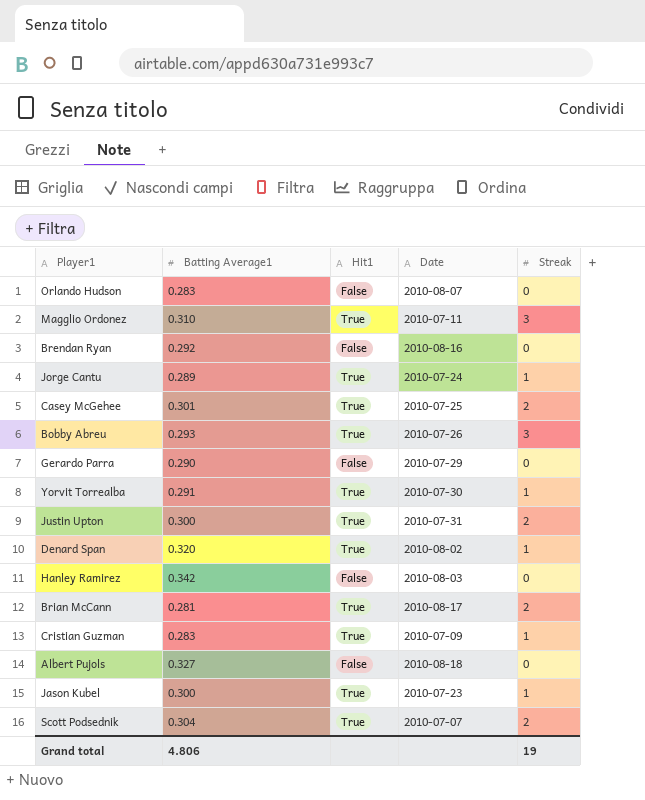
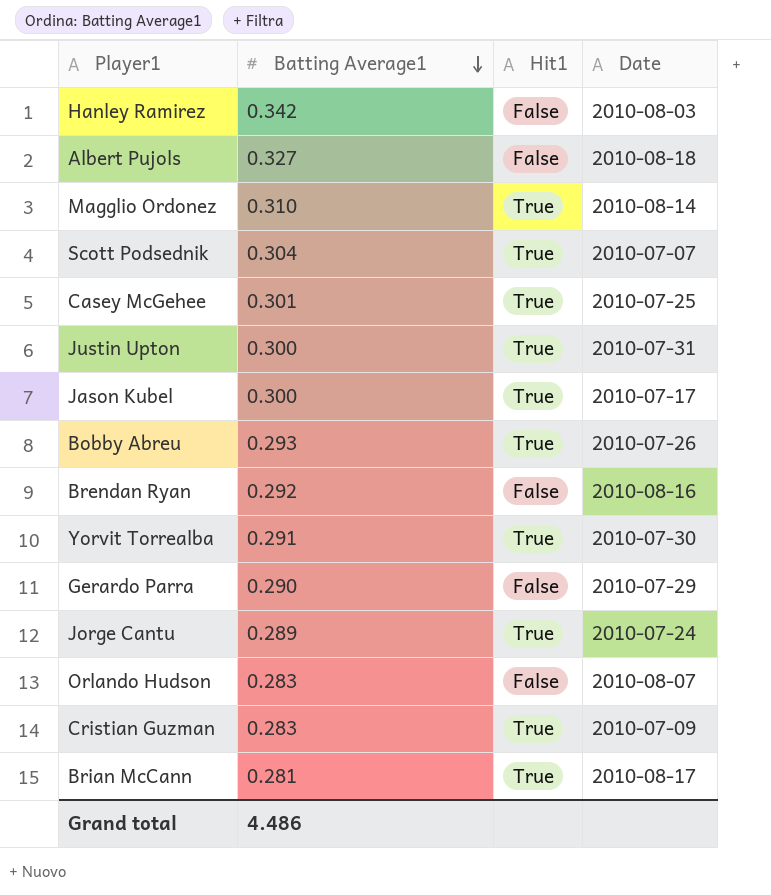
row order: none -> Batting Average1 descending
column Streak | position: 5 -> none
row Denard Span: 0.320 | True | 2010-08-02 | 1 -> none
Magglio Ordonez | Date: 2010-07-11 -> 2010-08-14
Jason Kubel | Date: 2010-07-23 -> 2010-07-17
Grand total | Batting Average1: 4.806 -> 4.486

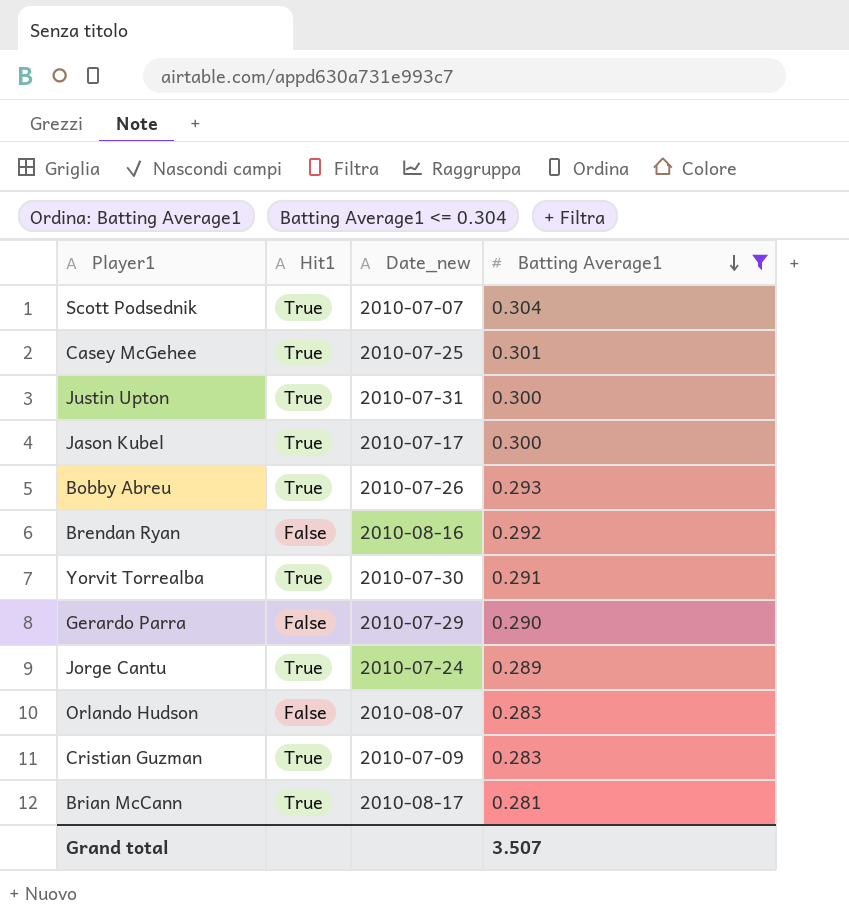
filter: none -> Batting Average1 <= 0.304
column name: Date -> Date_new
column Batting Average1 | position: 2 -> 4
Grand total | Batting Average1: 4.486 -> 3.507

